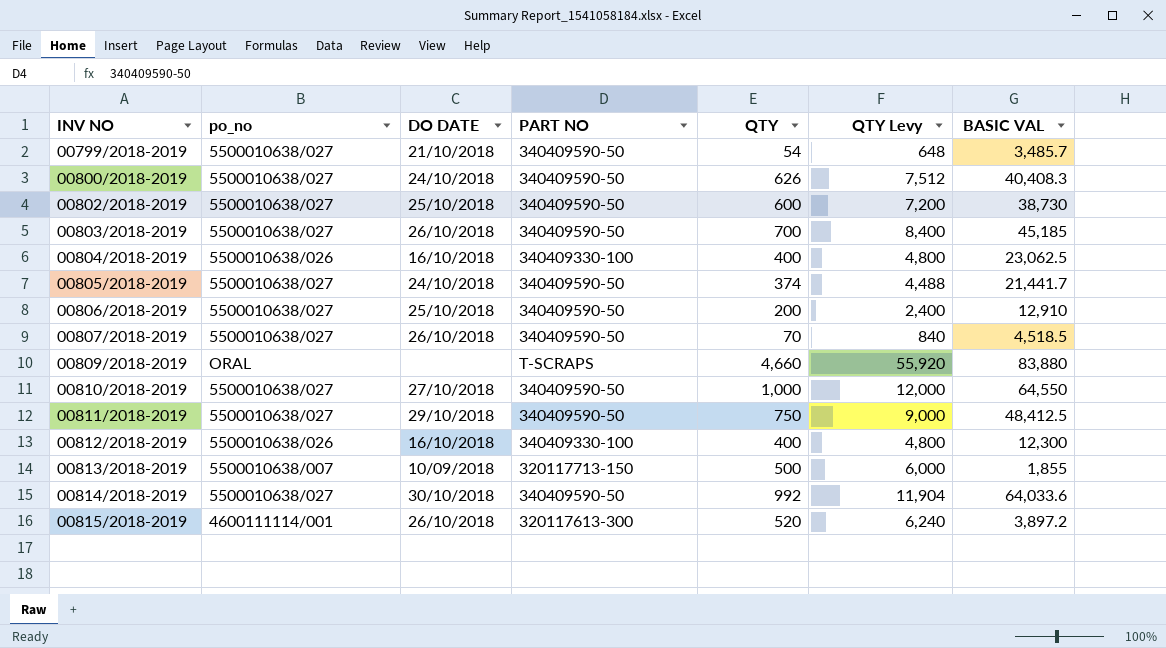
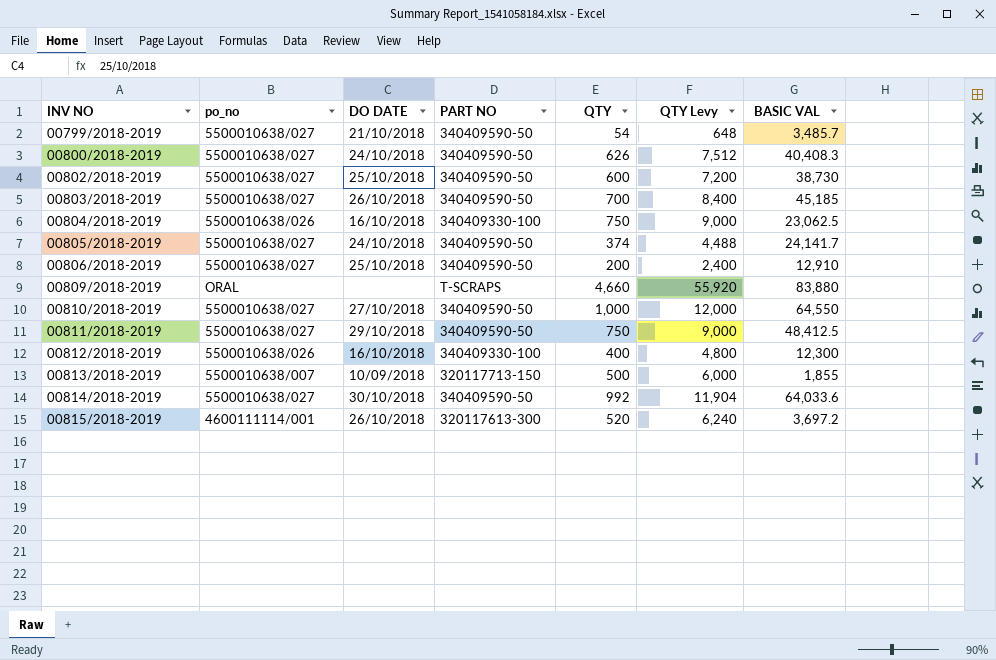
row 00807/2018-2019: 5500010638/027 | 26/10/2018 | 340409590-50 | 70 | 840 | 4,518.5 -> none
00804/2018-2019 | QTY: 400 -> 750
00804/2018-2019 | QTY Levy: 4,800 -> 9,000
00805/2018-2019 | BASIC VAL: 21,441.7 -> 24,141.7
00815/2018-2019 | BASIC VAL: 3,897.2 -> 3,697.2

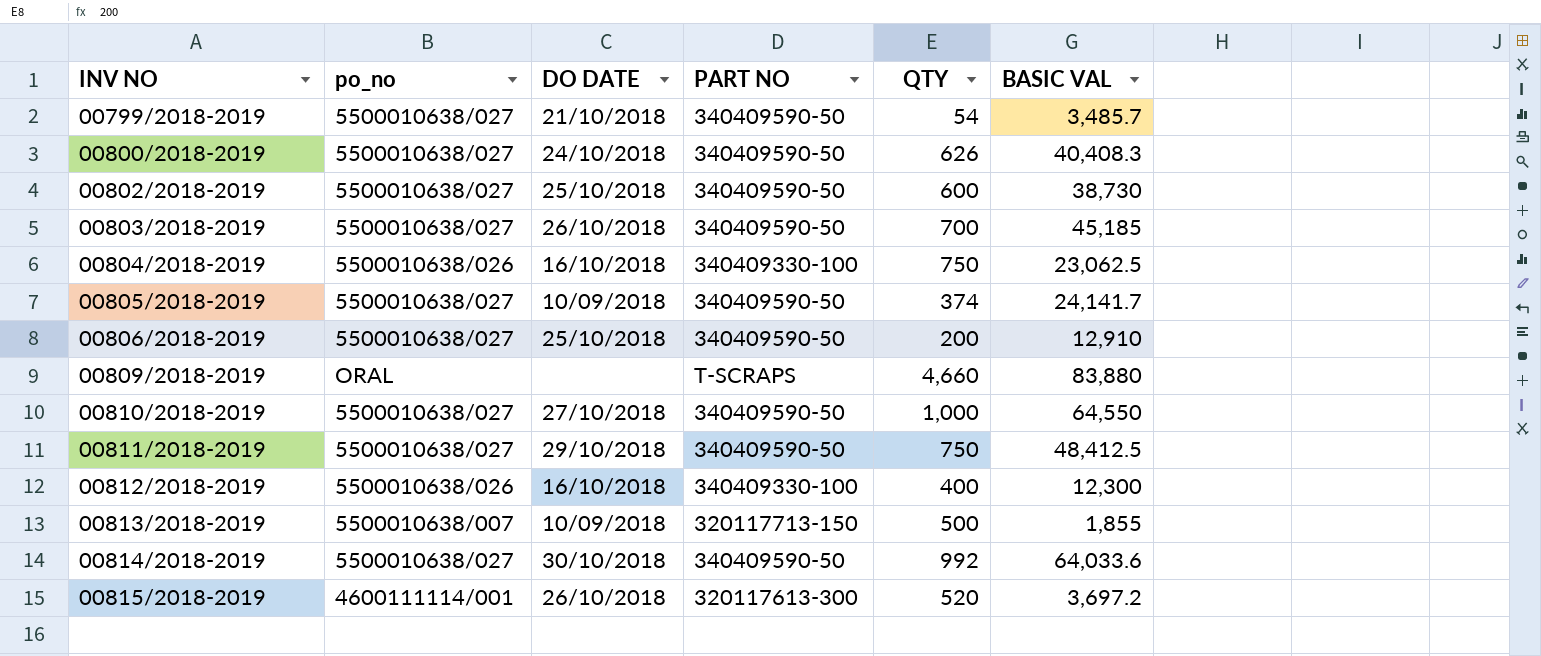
column QTY Levy | formula: [QTY] * 12 -> none
00805/2018-2019 | DO DATE: 24/10/2018 -> 10/09/2018

